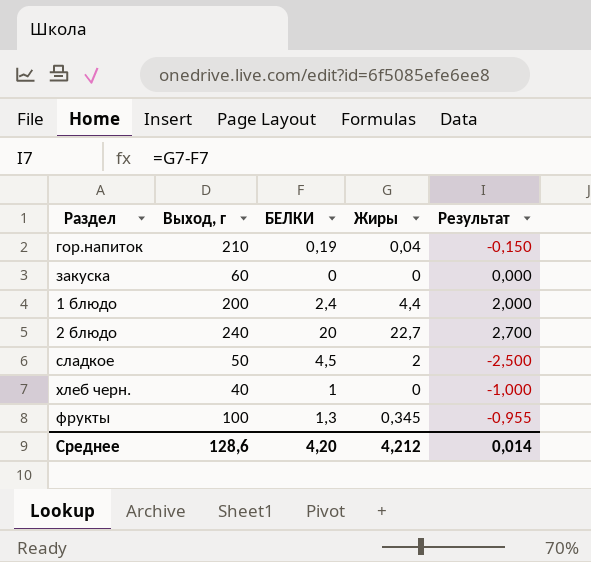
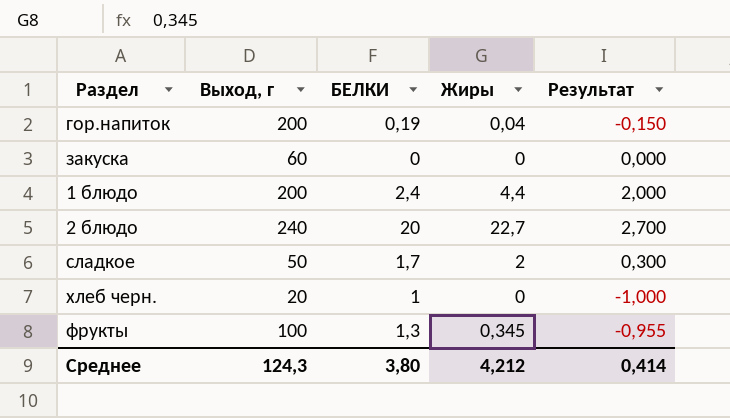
гор.напиток | Выход, г: 210 -> 200
сладкое | БЕЛКИ: 4,5 -> 1,7
сладкое | Результат: -2,500 -> 0,300
хлеб черн. | Выход, г: 40 -> 20
Среднее | Выход, г: 128,6 -> 124,3
Среднее | БЕЛКИ: 4,20 -> 3,80
Среднее | Результат: 0,014 -> 0,414

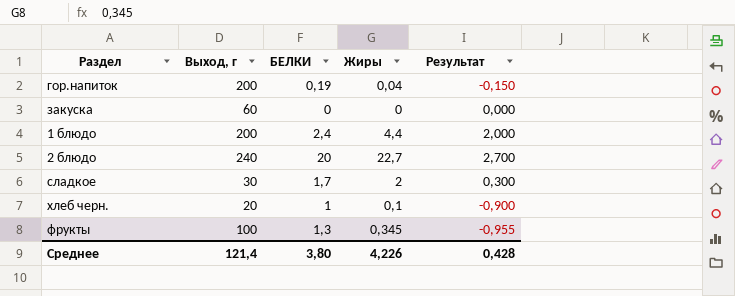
сладкое | Выход, г: 50 -> 30
хлеб черн. | Жиры: 0 -> 0,1
хлеб черн. | Результат: -1,000 -> -0,900
Среднее | Выход, г: 124,3 -> 121,4
Среднее | Жиры: 4,212 -> 4,226
Среднее | Результат: 0,414 -> 0,428

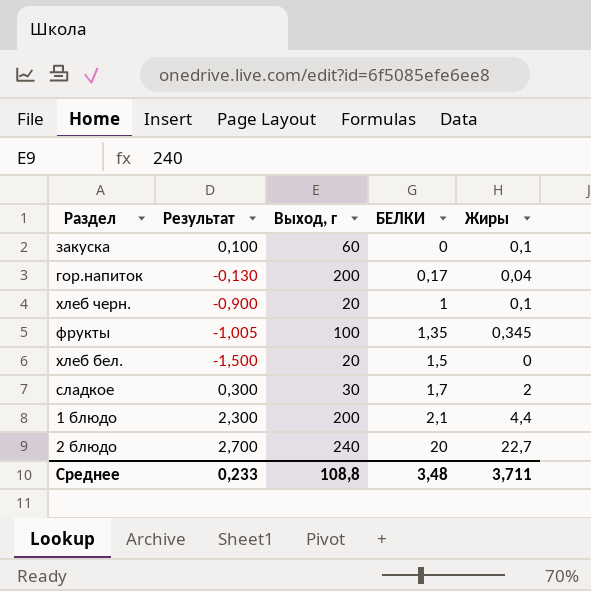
row order: none -> БЕЛКИ ascending
column Результат | position: 5 -> 2
закуска | Результат: 0,000 -> 0,100
закуска | Жиры: 0 -> 0,1
гор.напиток | Результат: -0,150 -> -0,130
гор.напиток | БЕЛКИ: 0,19 -> 0,17
фрукты | Результат: -0,955 -> -1,005
фрукты | БЕЛКИ: 1,3 -> 1,35
row хлеб бел.: none -> -1,500 | 20 | 1,5 | 0
1 блюдо | Результат: 2,000 -> 2,300
1 блюдо | БЕЛКИ: 2,4 -> 2,1
Среднее | Результат: 0,428 -> 0,233
Среднее | Выход, г: 121,4 -> 108,8
Среднее | БЕЛКИ: 3,80 -> 3,48
Среднее | Жиры: 4,226 -> 3,711

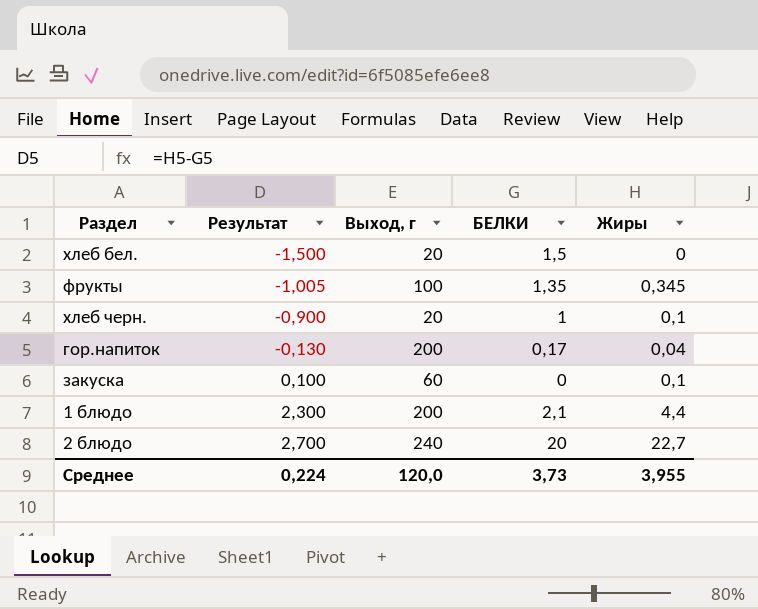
row order: БЕЛКИ ascending -> Результат ascending
row сладкое: 0,300 | 30 | 1,7 | 2 -> none
Среднее | Результат: 0,233 -> 0,224
Среднее | Выход, г: 108,8 -> 120,0
Среднее | БЕЛКИ: 3,48 -> 3,73
Среднее | Жиры: 3,711 -> 3,955

